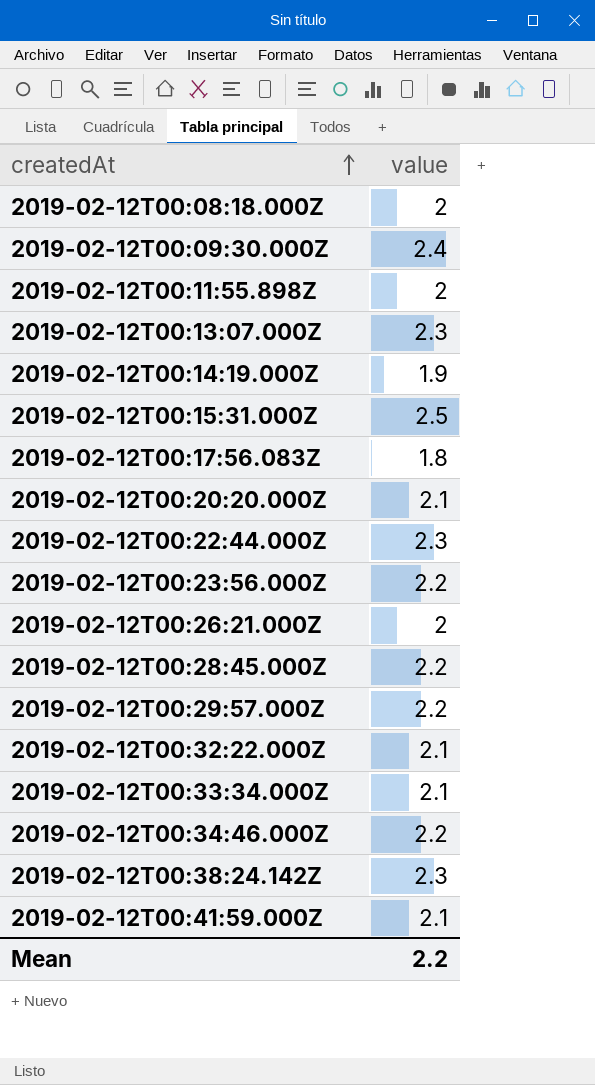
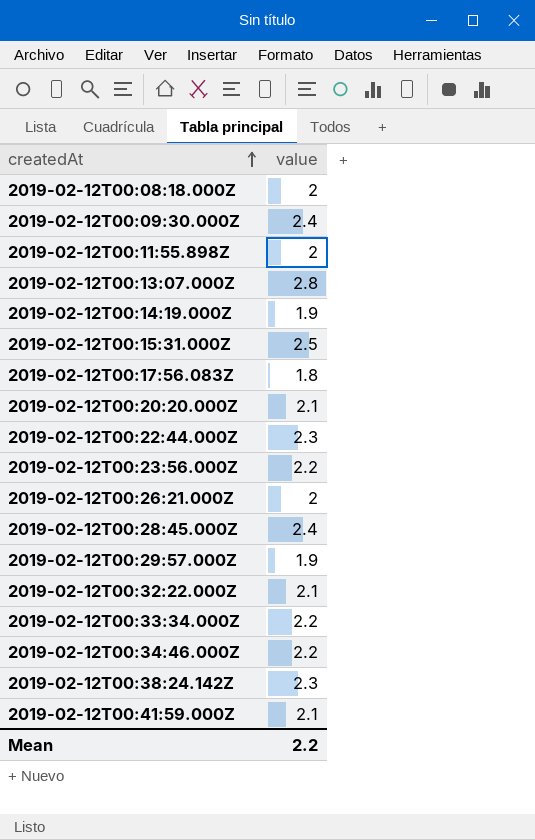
2019-02-12T00:13:07.000Z | value: 2.3 -> 2.8
2019-02-12T00:28:45.000Z | value: 2.2 -> 2.4
2019-02-12T00:29:57.000Z | value: 2.2 -> 1.9
2019-02-12T00:33:34.000Z | value: 2.1 -> 2.2

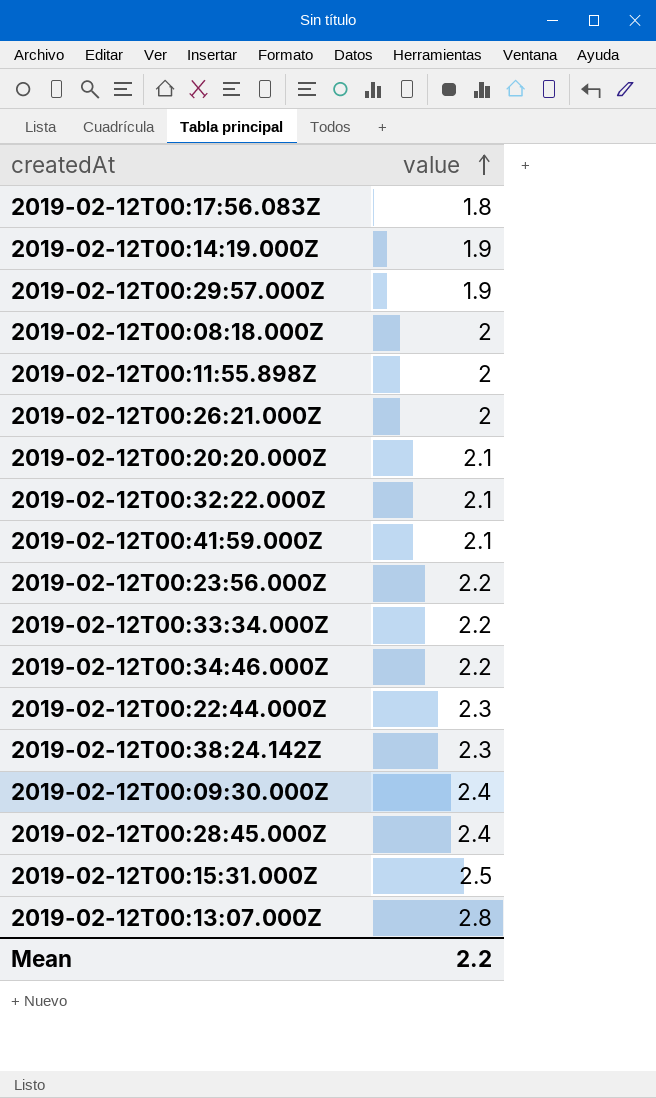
row order: createdAt ascending -> value ascending

